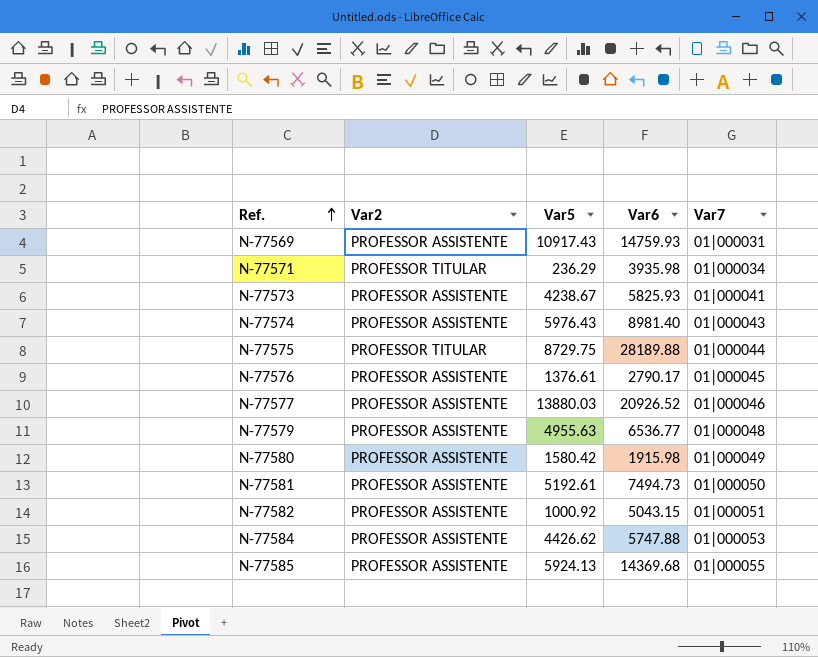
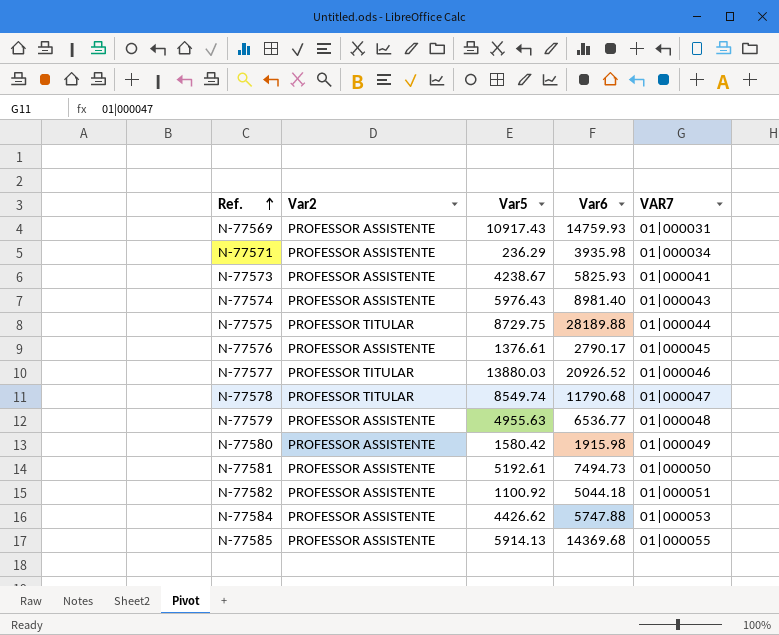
column name: Var7 -> VAR7
N-77571 | Var2: PROFESSOR TITULAR -> PROFESSOR ASSISTENTE
N-77577 | Var2: PROFESSOR ASSISTENTE -> PROFESSOR TITULAR
row N-77578: none -> PROFESSOR TITULAR | 8549.74 | 11790.68 | 01|000047
N-77582 | Var5: 1000.92 -> 1100.92
N-77582 | Var6: 5043.15 -> 5044.18
N-77585 | Var5: 5924.13 -> 5914.13

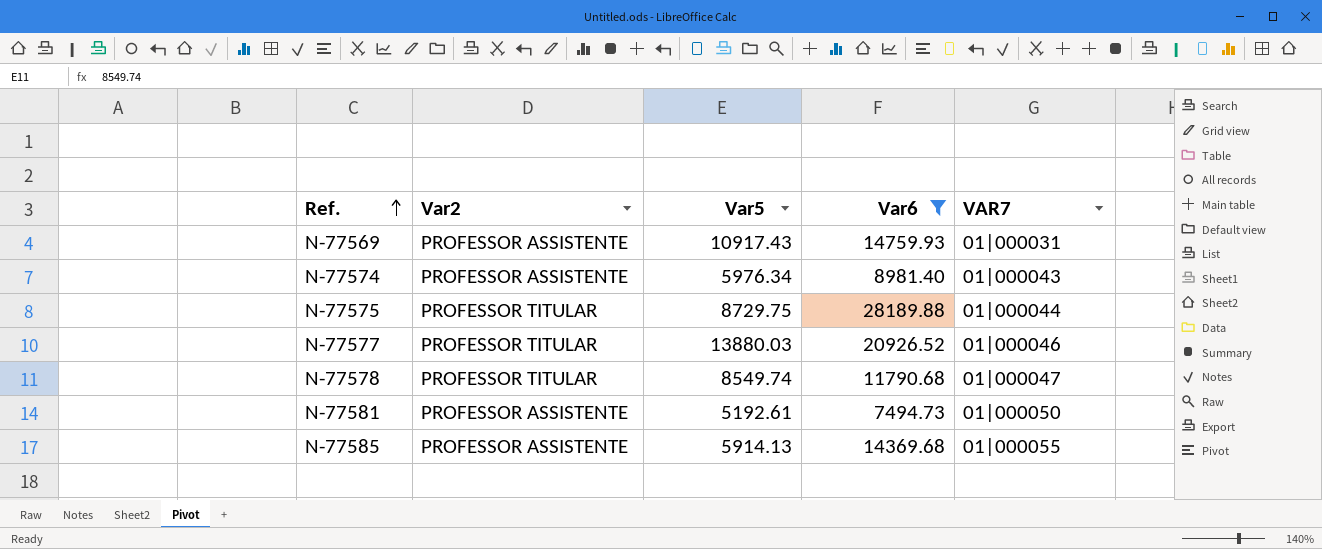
filter: none -> Var6 >= 7494.73
N-77574 | Var5: 5976.43 -> 5976.34

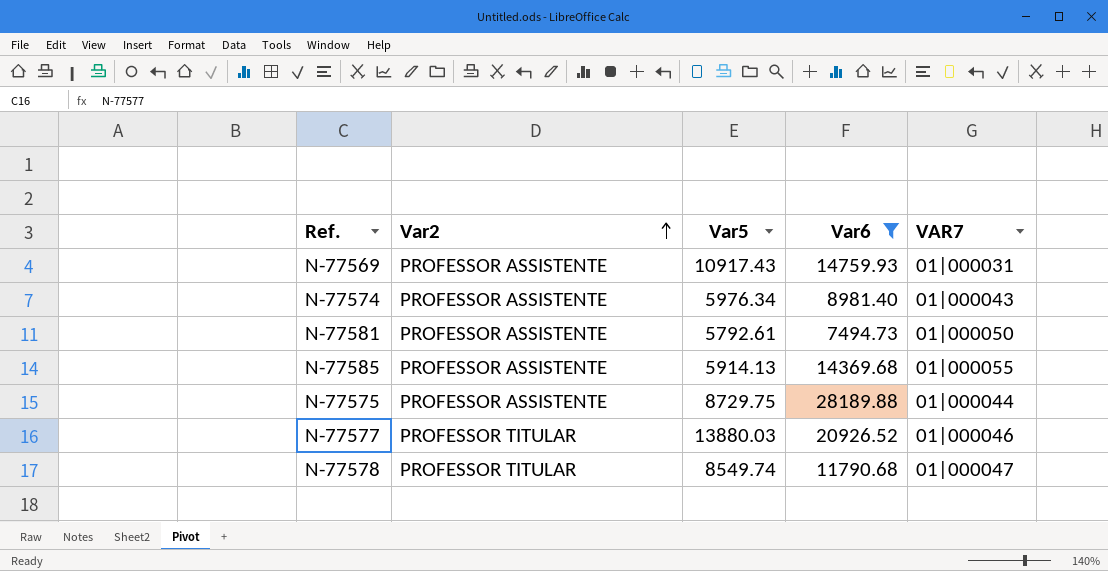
row order: Ref. ascending -> Var2 ascending
N-77581 | Var5: 5192.61 -> 5792.61
N-77575 | Var2: PROFESSOR TITULAR -> PROFESSOR ASSISTENTE

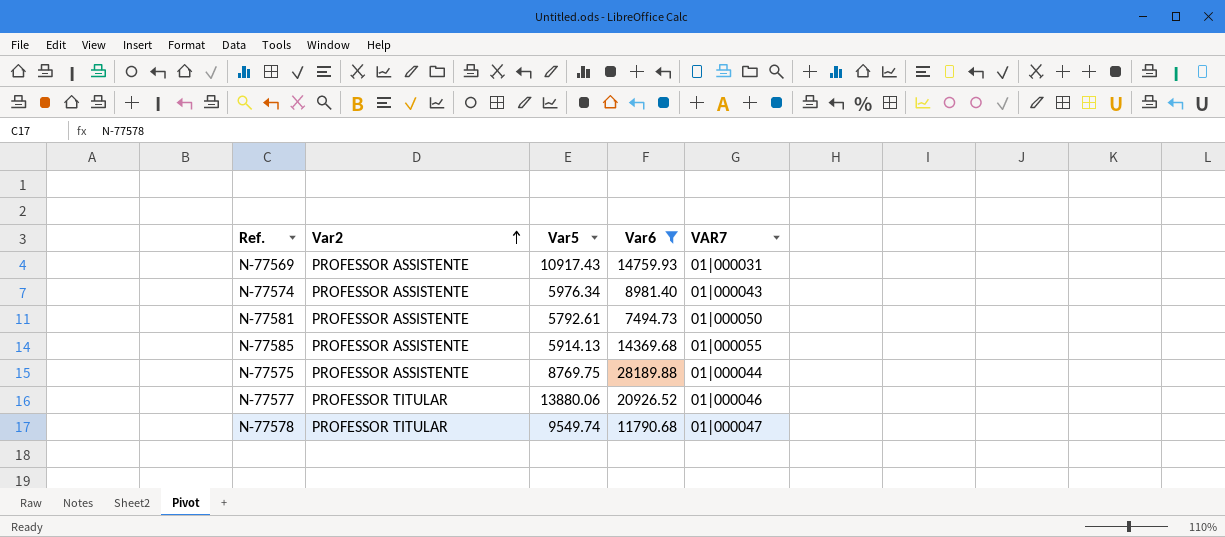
N-77575 | Var5: 8729.75 -> 8769.75
N-77577 | Var5: 13880.03 -> 13880.06
N-77578 | Var5: 8549.74 -> 9549.74

